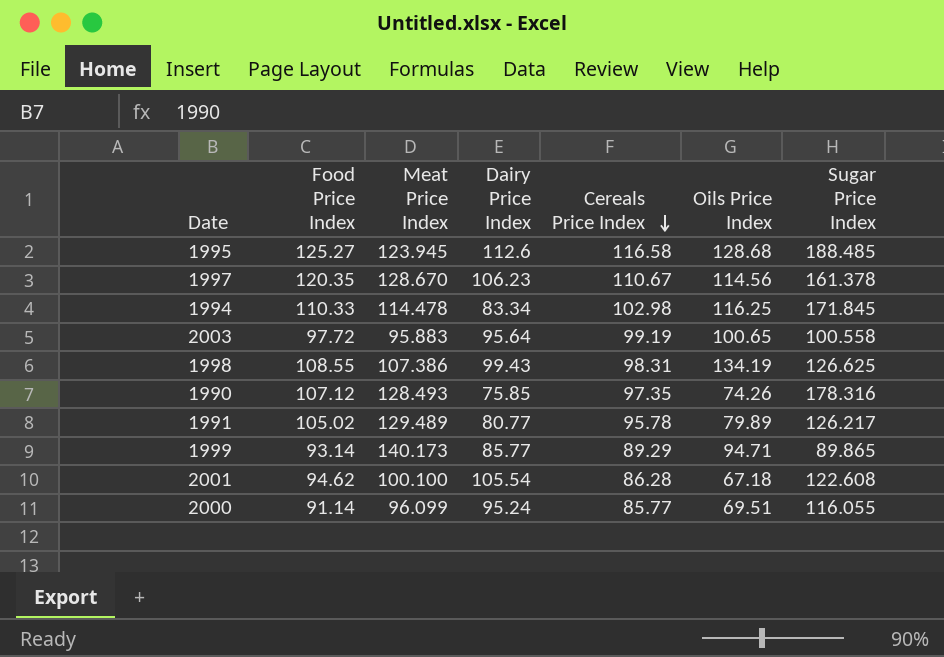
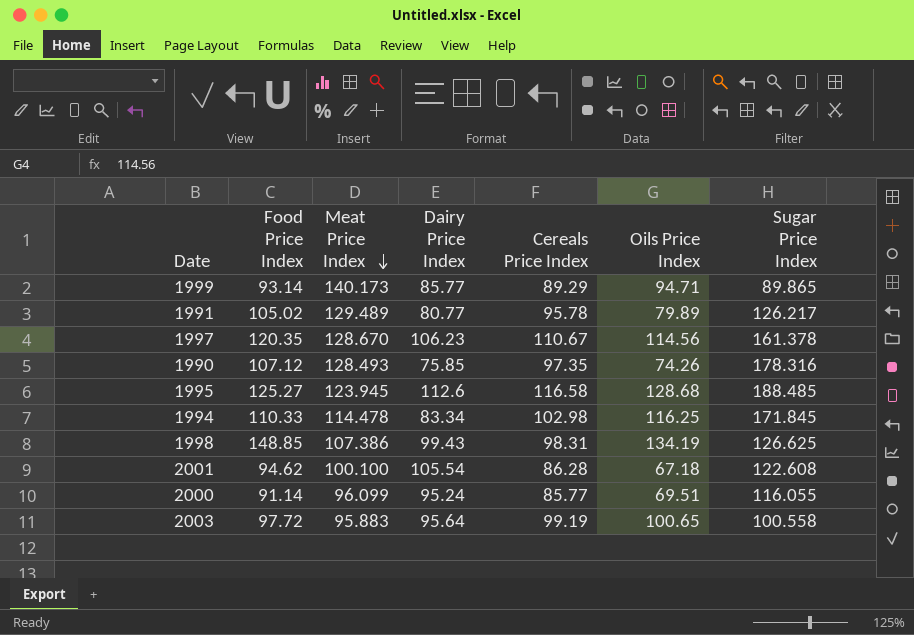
row order: Cereals Price Index descending -> Meat Price Index descending
1998 | Food Price Index: 108.55 -> 148.85

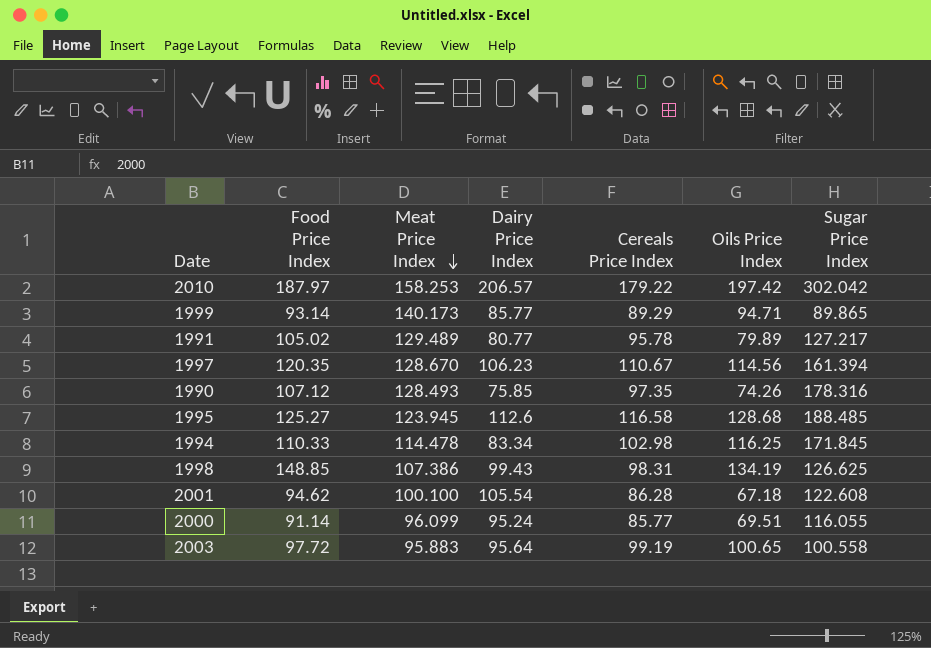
row 2010: none -> 187.97 | 158.253 | 206.57 | 179.22 | 197.42 | 302.042
1991 | Sugar Price Index: 126.217 -> 127.217
1997 | Sugar Price Index: 161.378 -> 161.394

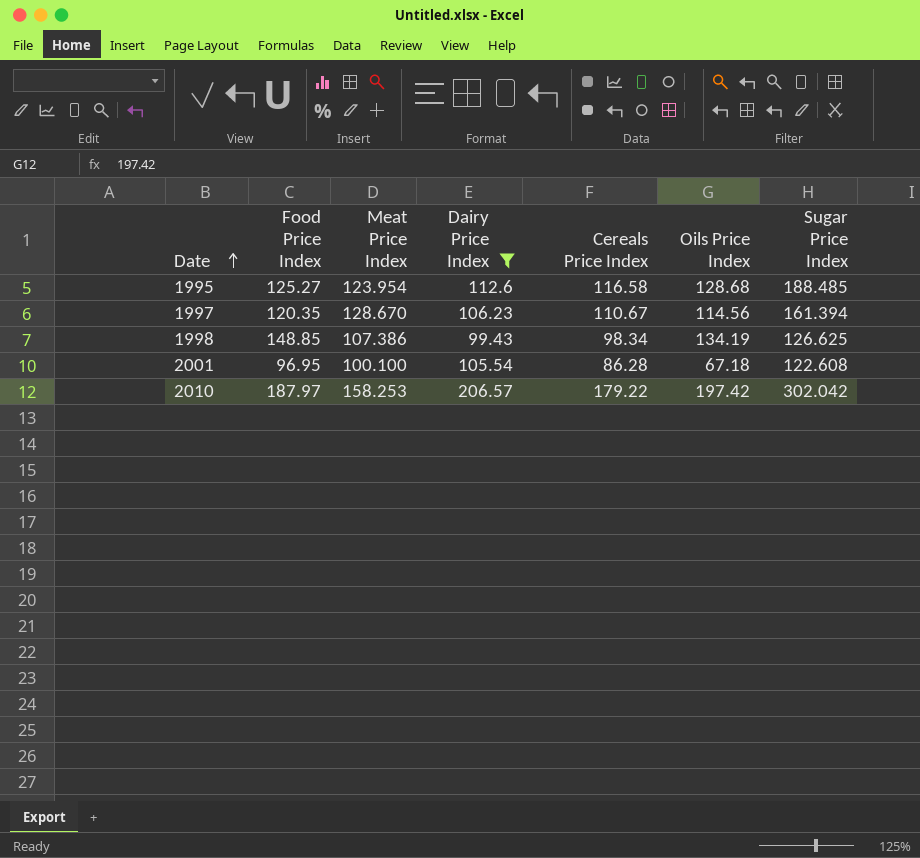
filter: none -> Dairy Price Index >= 99.43
row order: Meat Price Index descending -> Date ascending
1995 | Meat Price Index: 123.945 -> 123.954
1998 | Cereals Price Index: 98.31 -> 98.34
2001 | Food Price Index: 94.62 -> 96.95

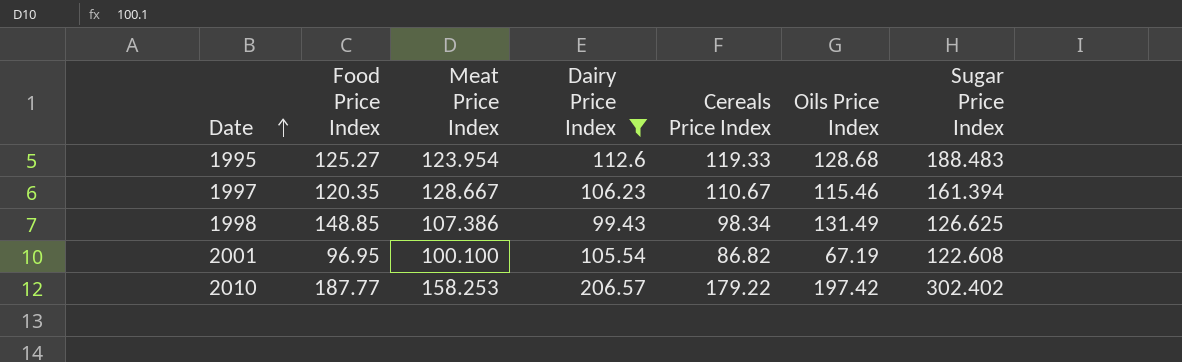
1995 | Cereals Price Index: 116.58 -> 119.33
1995 | Sugar Price Index: 188.485 -> 188.483
1997 | Meat Price Index: 128.670 -> 128.667
1997 | Oils Price Index: 114.56 -> 115.46
1998 | Oils Price Index: 134.19 -> 131.49
2001 | Cereals Price Index: 86.28 -> 86.82
2001 | Oils Price Index: 67.18 -> 67.19
2010 | Food Price Index: 187.97 -> 187.77
2010 | Sugar Price Index: 302.042 -> 302.402

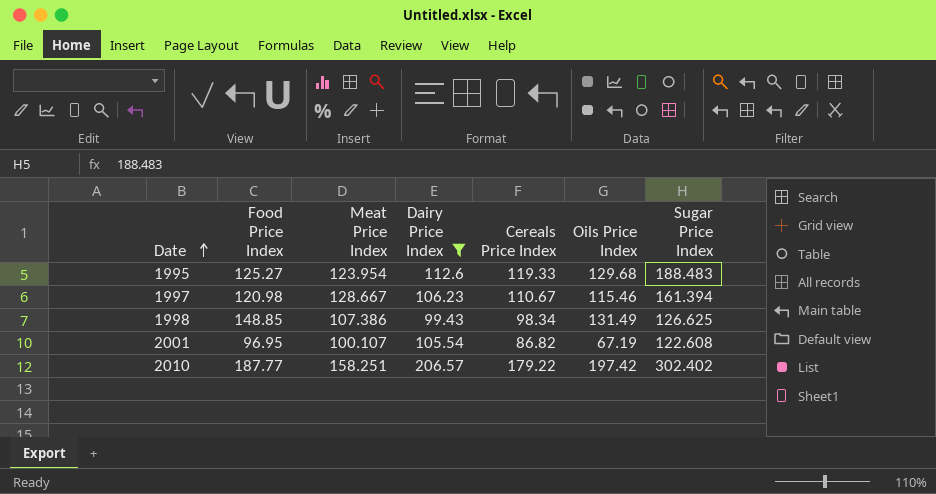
1995 | Oils Price Index: 128.68 -> 129.68
1997 | Food Price Index: 120.35 -> 120.98
2001 | Meat Price Index: 100.100 -> 100.107
2010 | Meat Price Index: 158.253 -> 158.251

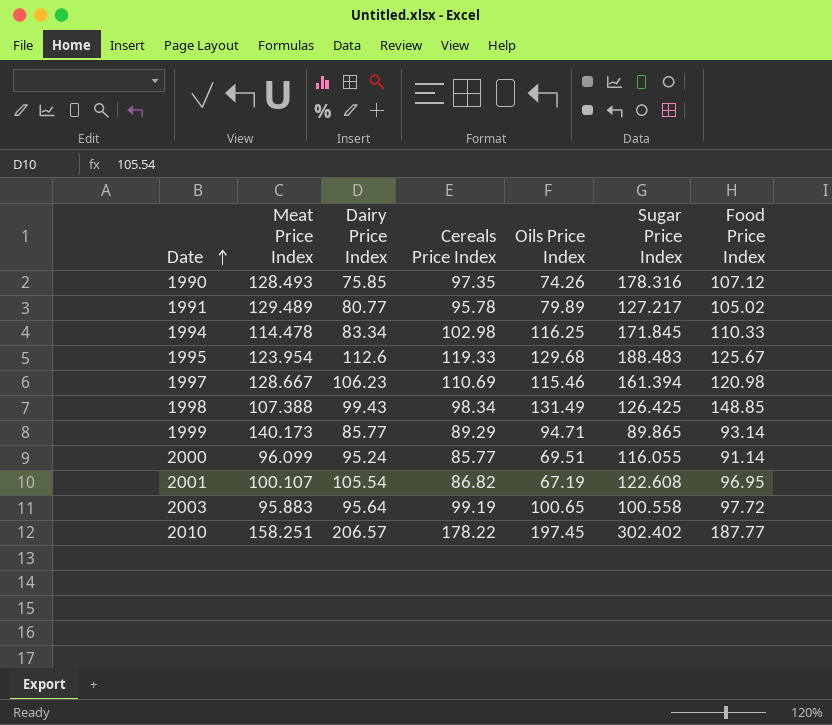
filter: Dairy Price Index >= 99.43 -> none
column Food Price Index | position: 2 -> 7
1995 | Food Price Index: 125.27 -> 125.67
1997 | Cereals Price Index: 110.67 -> 110.69
1998 | Meat Price Index: 107.386 -> 107.388
1998 | Sugar Price Index: 126.625 -> 126.425
2010 | Cereals Price Index: 179.22 -> 178.22
2010 | Oils Price Index: 197.42 -> 197.45

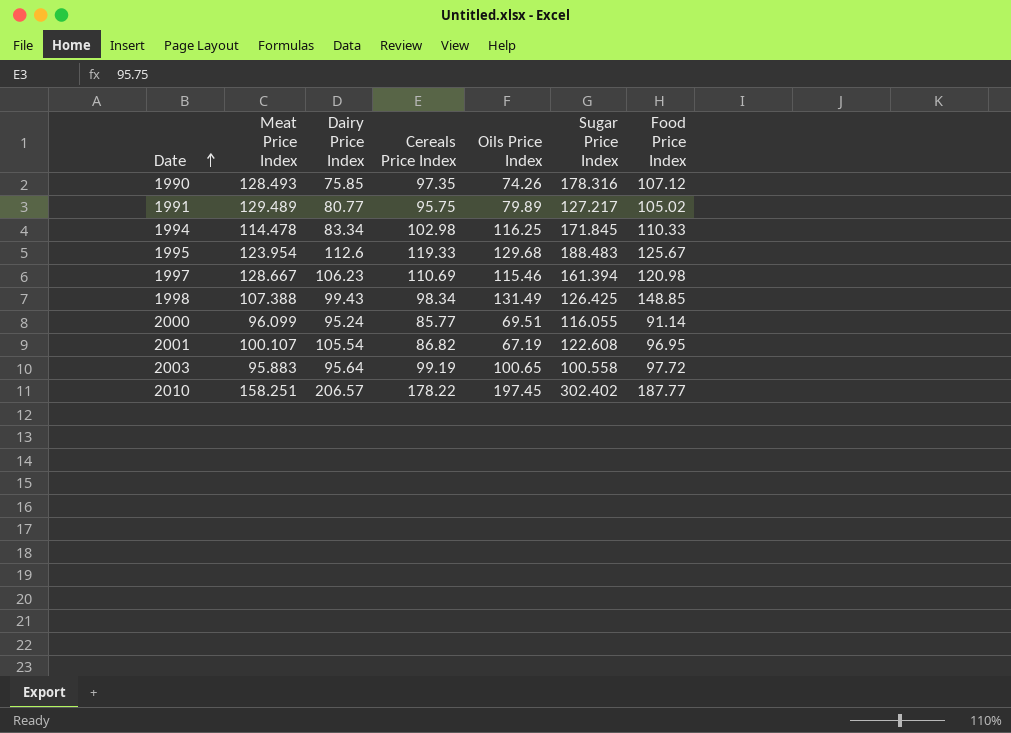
row 1999: 140.173 | 85.77 | 89.29 | 94.71 | 89.865 | 93.14 -> none
1991 | Cereals Price Index: 95.78 -> 95.75

